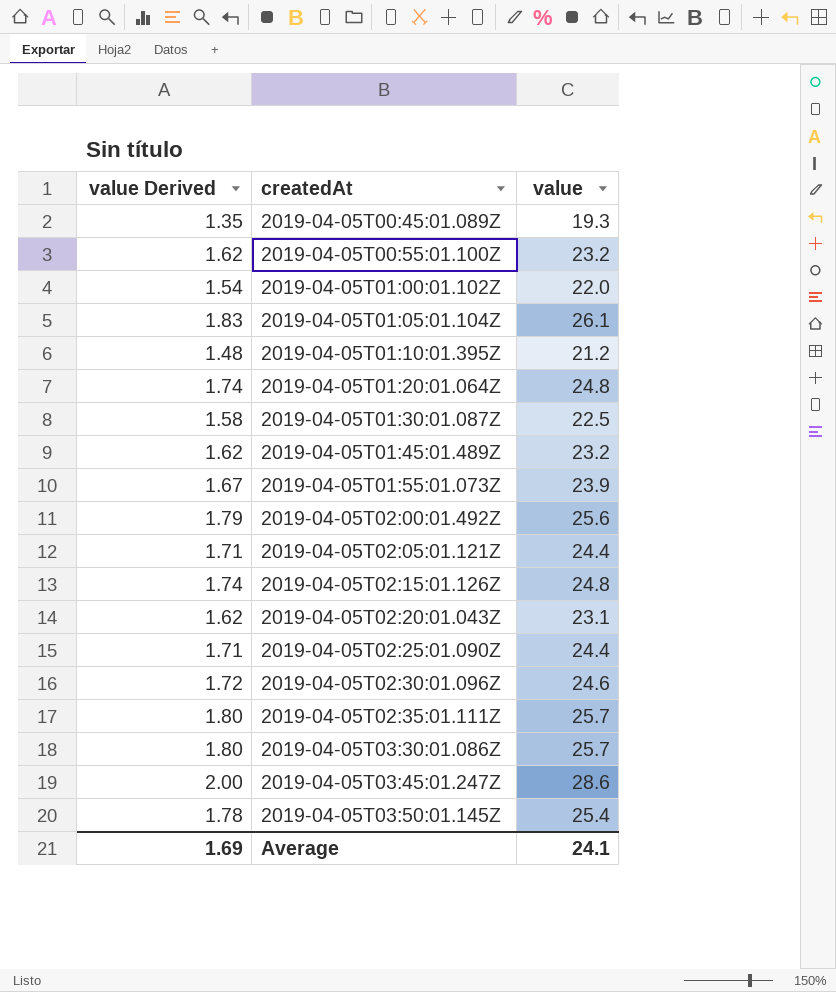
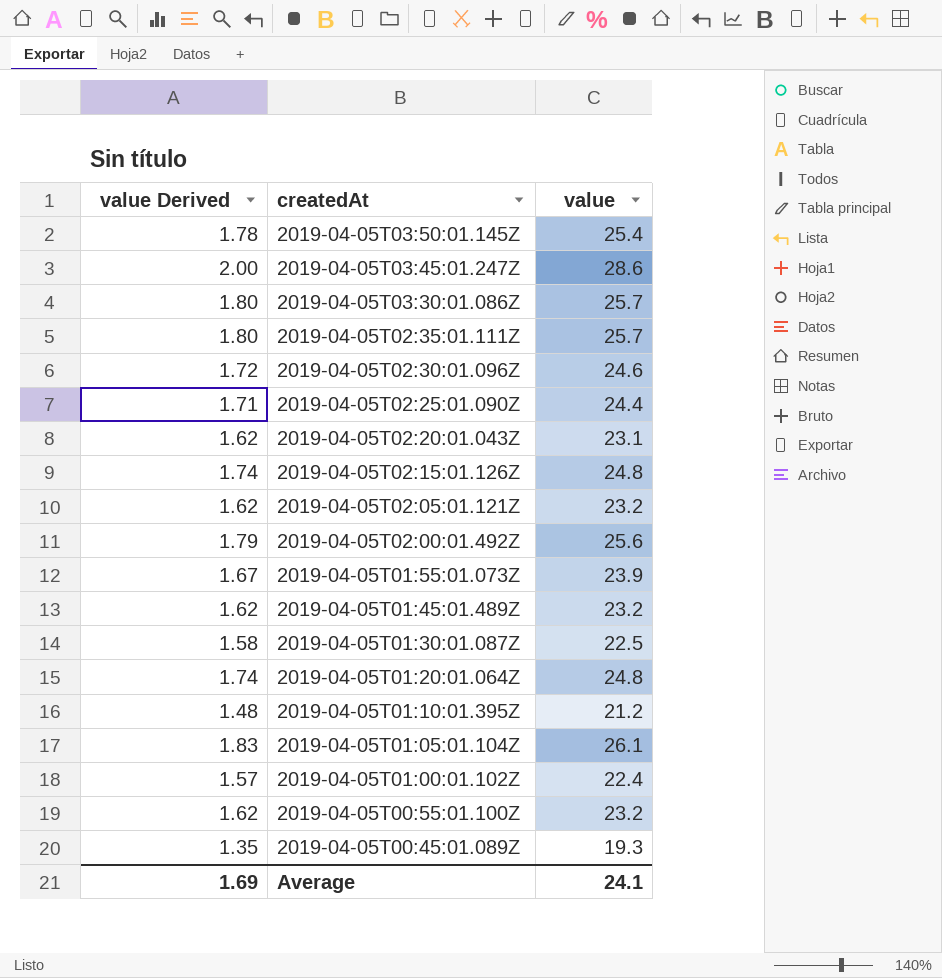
row order: createdAt ascending -> createdAt descending
2019-04-05T02:05:01.121Z | value Derived: 1.71 -> 1.62
2019-04-05T02:05:01.121Z | value: 24.4 -> 23.2
2019-04-05T01:00:01.102Z | value Derived: 1.54 -> 1.57
2019-04-05T01:00:01.102Z | value: 22.0 -> 22.4

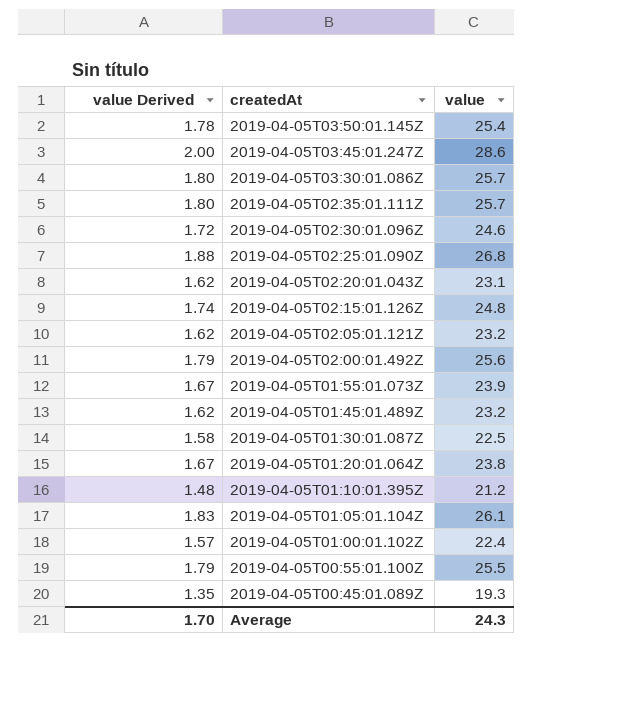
2019-04-05T02:25:01.090Z | value Derived: 1.71 -> 1.88
2019-04-05T02:25:01.090Z | value: 24.4 -> 26.8
2019-04-05T01:20:01.064Z | value Derived: 1.74 -> 1.67
2019-04-05T01:20:01.064Z | value: 24.8 -> 23.8
2019-04-05T00:55:01.100Z | value Derived: 1.62 -> 1.79
2019-04-05T00:55:01.100Z | value: 23.2 -> 25.5
Average | value Derived: 1.69 -> 1.70
Average | value: 24.1 -> 24.3

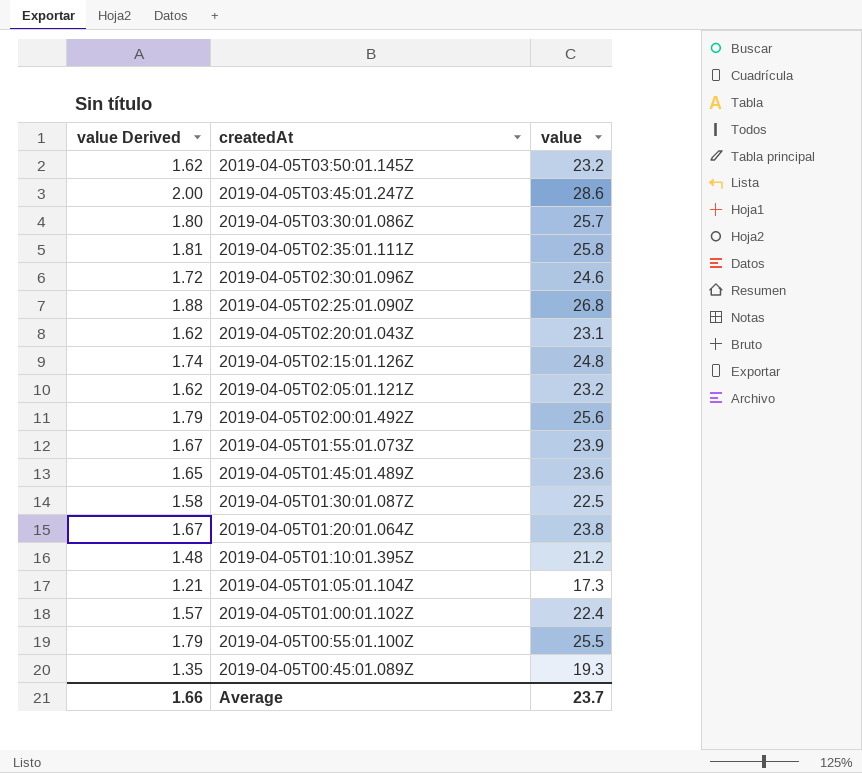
2019-04-05T03:50:01.145Z | value Derived: 1.78 -> 1.62
2019-04-05T03:50:01.145Z | value: 25.4 -> 23.2
2019-04-05T02:35:01.111Z | value Derived: 1.80 -> 1.81
2019-04-05T02:35:01.111Z | value: 25.7 -> 25.8
2019-04-05T01:45:01.489Z | value Derived: 1.62 -> 1.65
2019-04-05T01:45:01.489Z | value: 23.2 -> 23.6
2019-04-05T01:05:01.104Z | value Derived: 1.83 -> 1.21
2019-04-05T01:05:01.104Z | value: 26.1 -> 17.3
Average | value Derived: 1.70 -> 1.66
Average | value: 24.3 -> 23.7

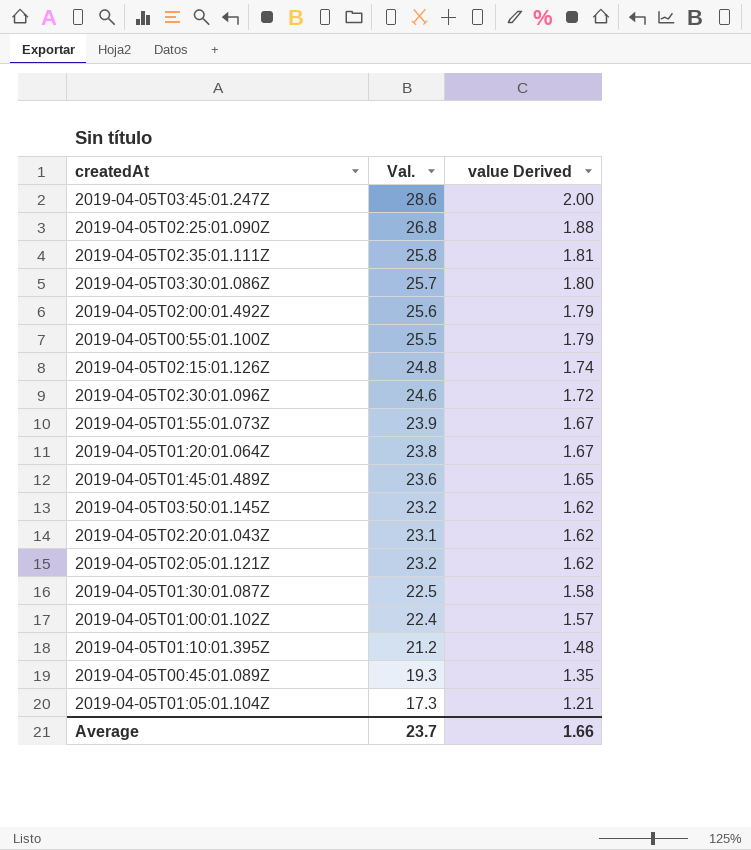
row order: createdAt descending -> value Derived descending
column name: value -> Val.
column value Derived | position: 1 -> 3

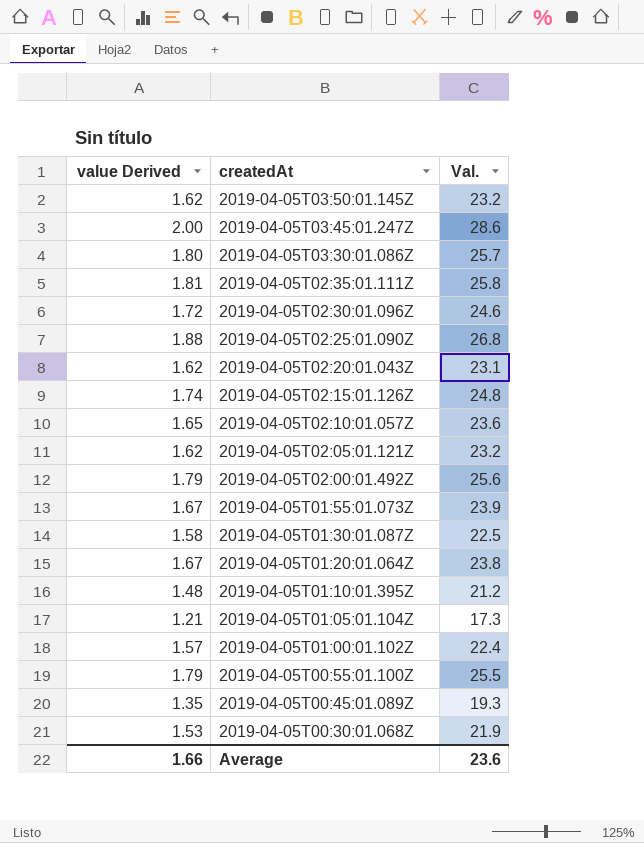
row order: value Derived descending -> createdAt descending
column value Derived | position: 3 -> 1
row 2019-04-05T01:45:01.489Z: 23.6 | 1.65 -> none
row 2019-04-05T02:10:01.057Z: none -> 1.65 | 23.6
row 2019-04-05T00:30:01.068Z: none -> 1.53 | 21.9
Average | Val.: 23.7 -> 23.6

